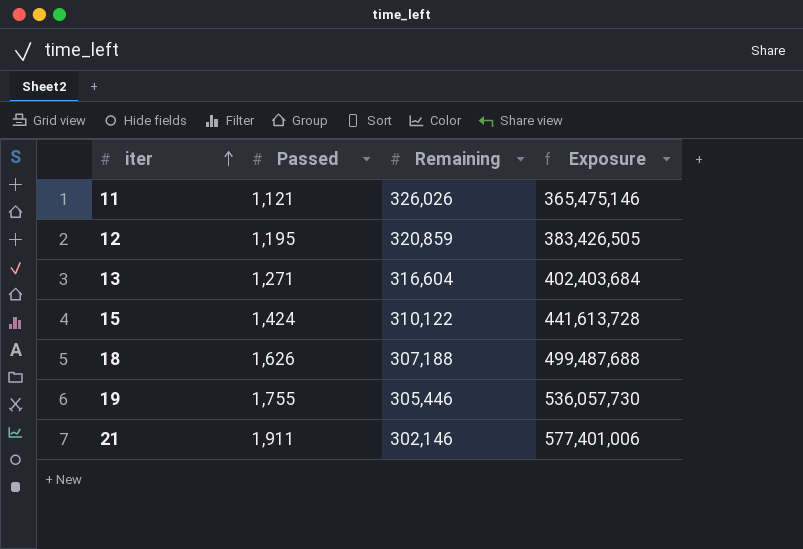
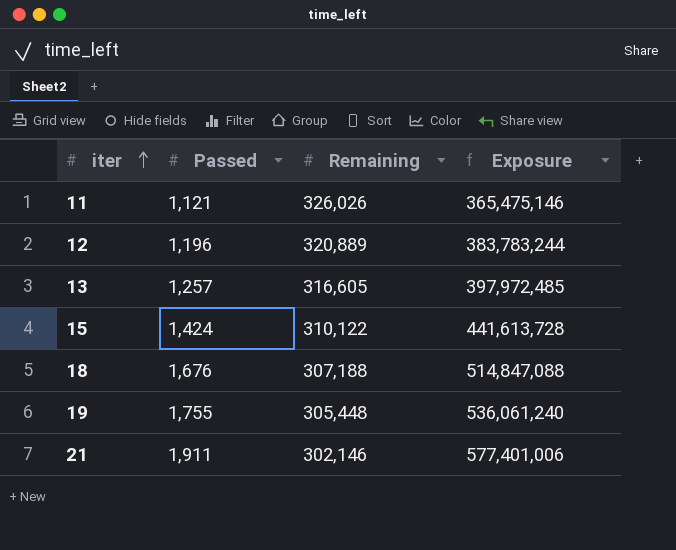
12 | Passed: 1,195 -> 1,196
12 | Remaining: 320,859 -> 320,889
12 | Exposure: 383,426,505 -> 383,783,244
13 | Passed: 1,271 -> 1,257
13 | Remaining: 316,604 -> 316,605
13 | Exposure: 402,403,684 -> 397,972,485
18 | Passed: 1,626 -> 1,676
18 | Exposure: 499,487,688 -> 514,847,088
19 | Remaining: 305,446 -> 305,448
19 | Exposure: 536,057,730 -> 536,061,240

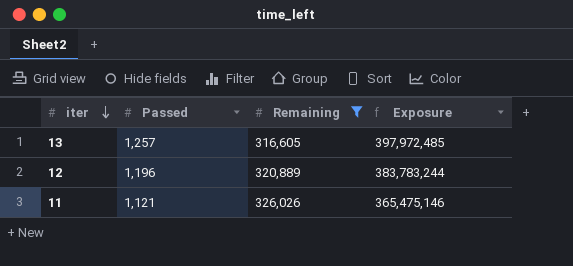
filter: none -> Remaining >= 316,605
row order: iter ascending -> iter descending

